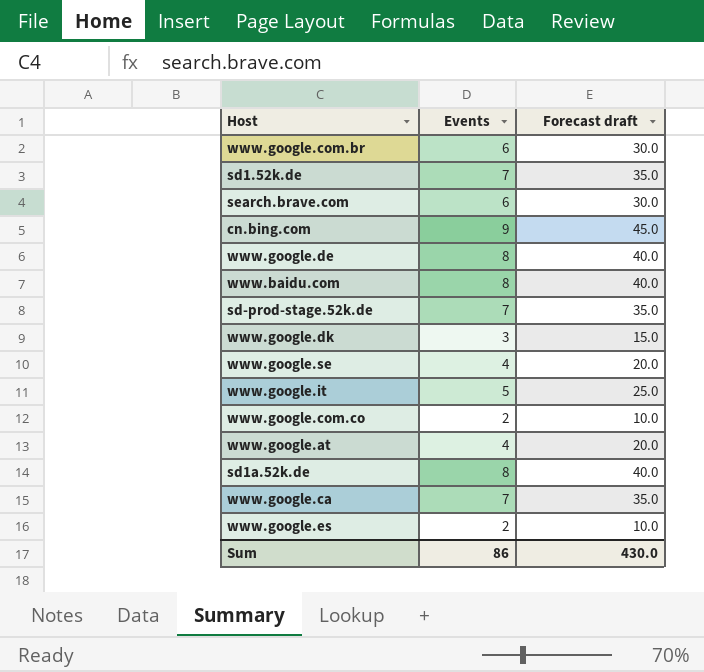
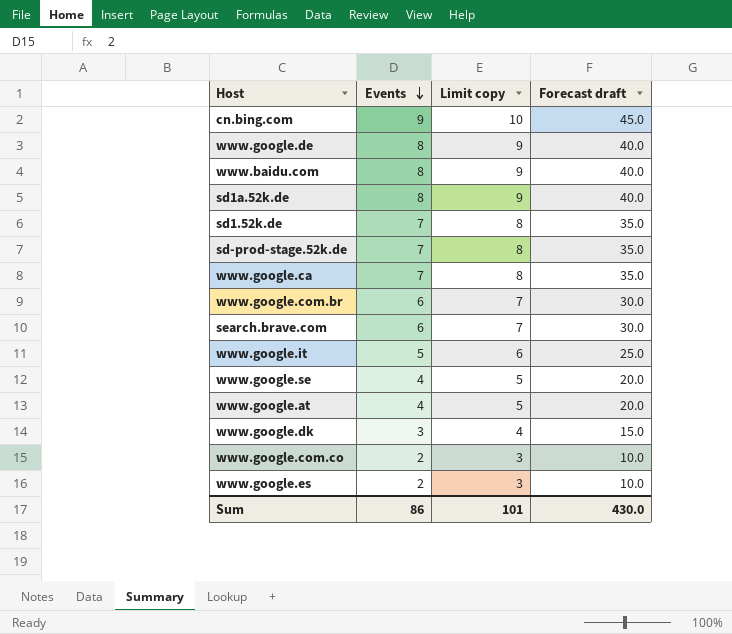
row order: none -> Events descending
column Limit copy | formula: none -> [Events] + 1

